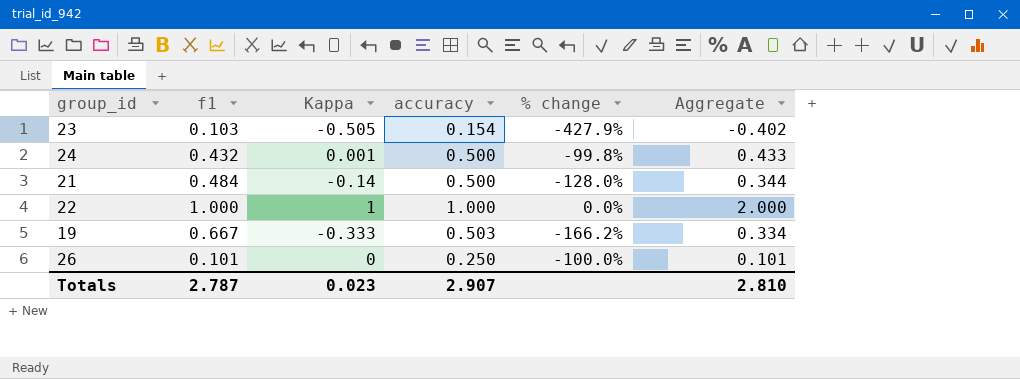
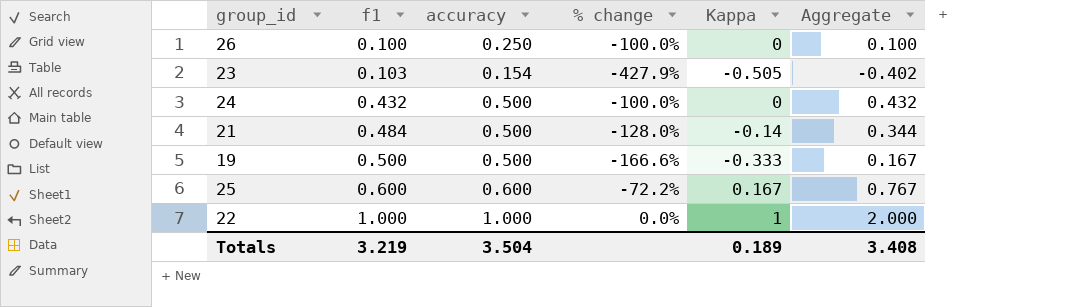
row order: none -> f1 ascending
column Kappa | position: 3 -> 5
26 | f1: 0.101 -> 0.100
26 | Aggregate: 0.101 -> 0.100
24 | % change: -99.8% -> -100.0%
24 | Kappa: 0.001 -> 0
24 | Aggregate: 0.433 -> 0.432
19 | f1: 0.667 -> 0.500
19 | accuracy: 0.503 -> 0.500
19 | % change: -166.2% -> -166.6%
19 | Aggregate: 0.334 -> 0.167
row 25: none -> 0.600 | 0.600 | -72.2% | 0.167 | 0.767
Totals | f1: 2.787 -> 3.219
Totals | accuracy: 2.907 -> 3.504
Totals | Kappa: 0.023 -> 0.189
Totals | Aggregate: 2.810 -> 3.408

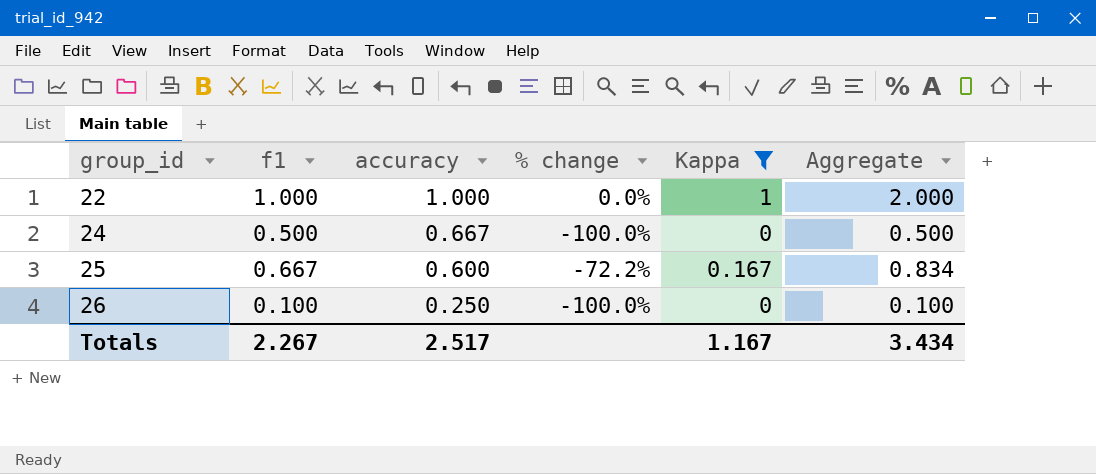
filter: none -> Kappa >= 0
row order: f1 ascending -> group_id ascending
24 | f1: 0.432 -> 0.500
24 | accuracy: 0.500 -> 0.667
24 | Aggregate: 0.432 -> 0.500
25 | f1: 0.600 -> 0.667
25 | Aggregate: 0.767 -> 0.834
Totals | f1: 3.219 -> 2.267
Totals | accuracy: 3.504 -> 2.517
Totals | Kappa: 0.189 -> 1.167
Totals | Aggregate: 3.408 -> 3.434

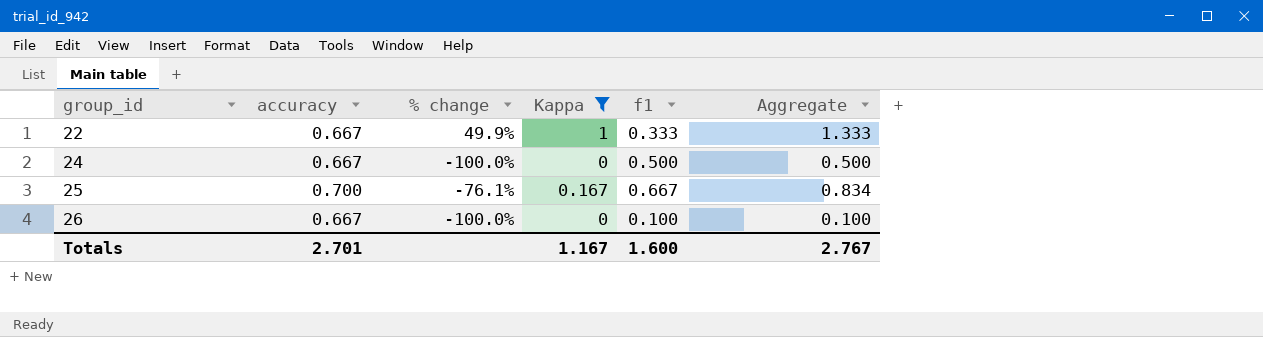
column f1 | position: 2 -> 5
22 | accuracy: 1.000 -> 0.667
22 | % change: 0.0% -> 49.9%
22 | f1: 1.000 -> 0.333
22 | Aggregate: 2.000 -> 1.333
25 | accuracy: 0.600 -> 0.700
25 | % change: -72.2% -> -76.1%
26 | accuracy: 0.250 -> 0.667
Totals | accuracy: 2.517 -> 2.701
Totals | f1: 2.267 -> 1.600
Totals | Aggregate: 3.434 -> 2.767

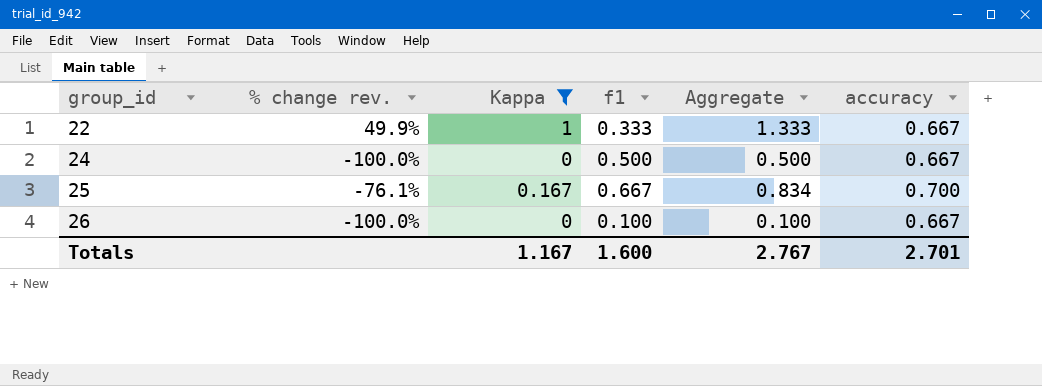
column name: % change -> % change rev.
column accuracy | position: 2 -> 6

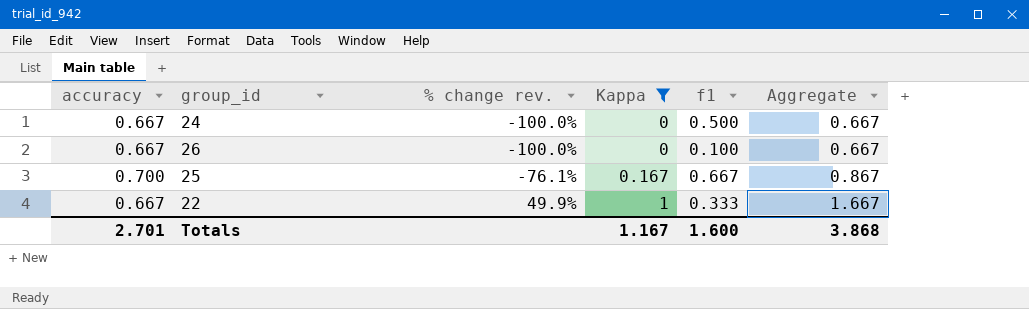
row order: group_id ascending -> % change rev. ascending
column accuracy | position: 6 -> 1
column Aggregate | formula: [Kappa] + [f1] -> [accuracy] + [Kappa]
Totals | Aggregate: 2.767 -> 3.868

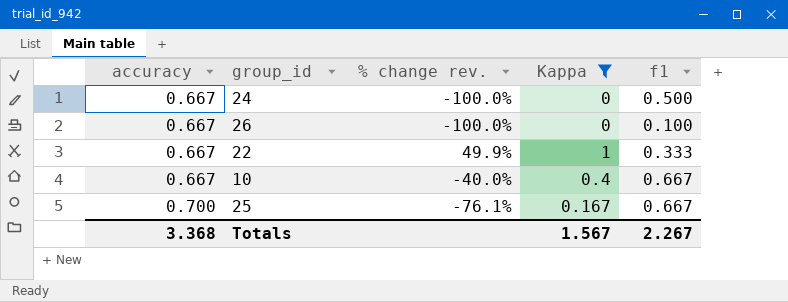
row order: % change rev. ascending -> accuracy ascending
column Aggregate | formula: [accuracy] + [Kappa] -> none
row 10: none -> 0.667 | -40.0% | 0.4 | 0.667
Totals | accuracy: 2.701 -> 3.368
Totals | Kappa: 1.167 -> 1.567
Totals | f1: 1.600 -> 2.267

